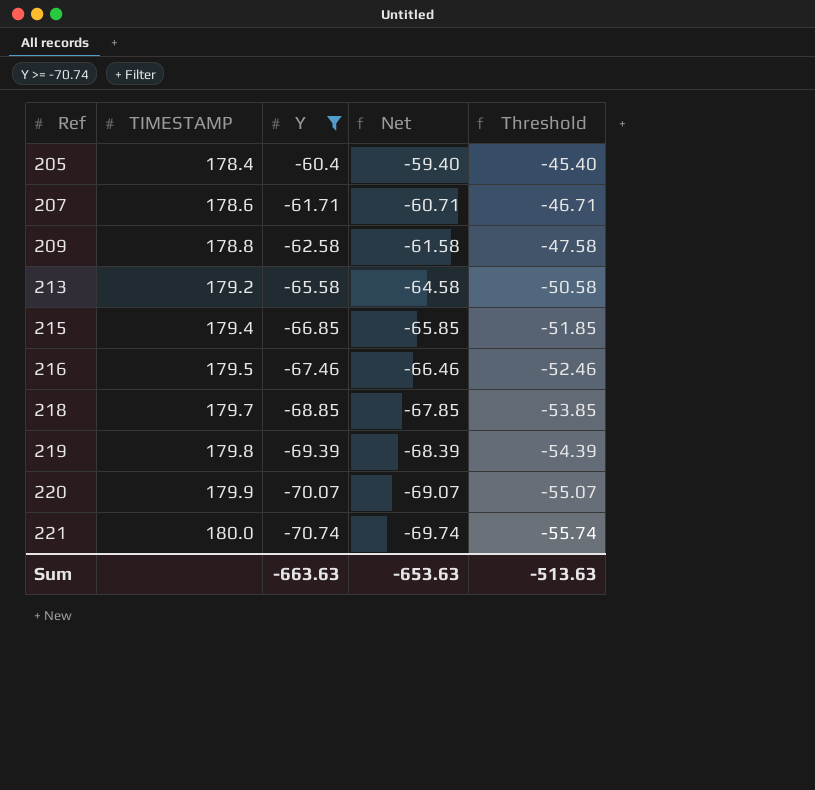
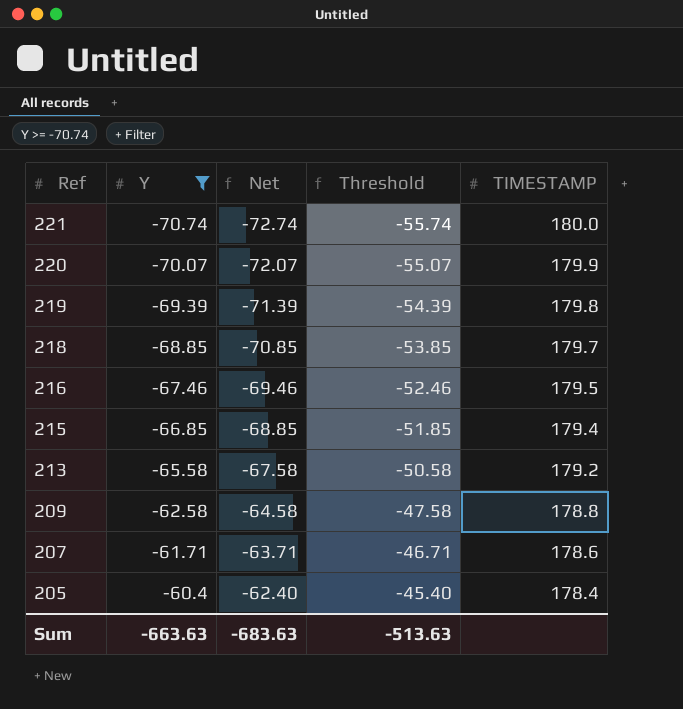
row order: Ref ascending -> Ref descending
column Net | formula: [Y] + 1 -> [Y] - 2
column TIMESTAMP | position: 2 -> 5
Sum | Net: -653.63 -> -683.63

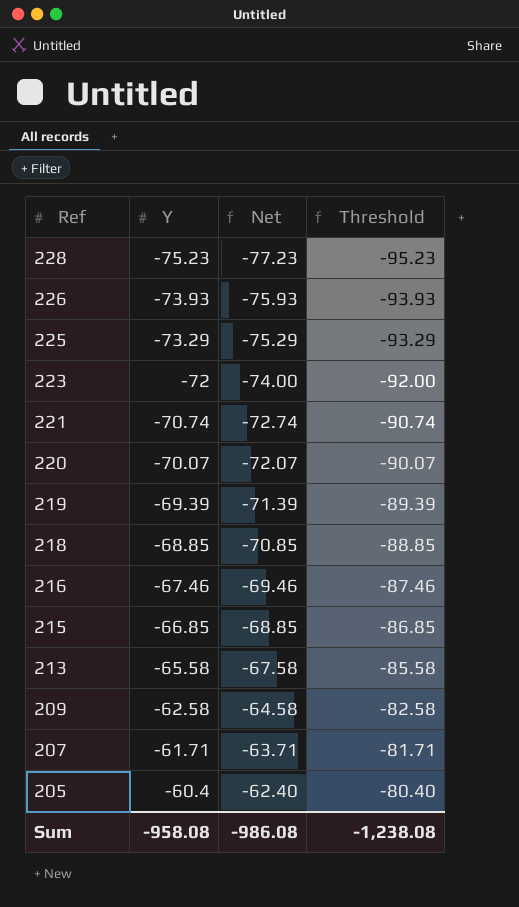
filter: Y >= -70.74 -> none
column TIMESTAMP | position: 5 -> none
column Threshold | formula: [Y] + 15 -> [Y] - 20
Sum | Y: -663.63 -> -958.08
Sum | Net: -683.63 -> -986.08
Sum | Threshold: -513.63 -> -1,238.08

